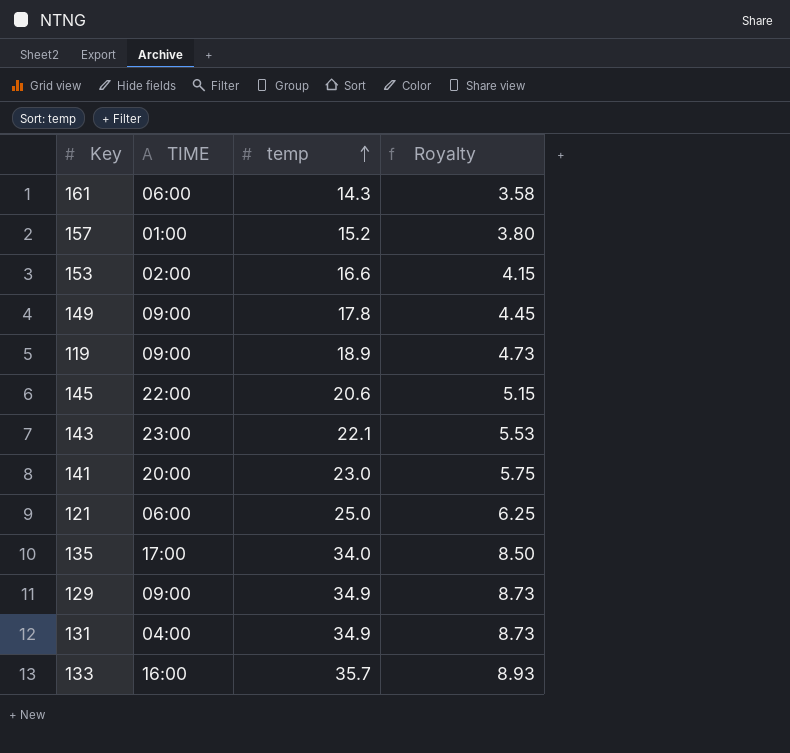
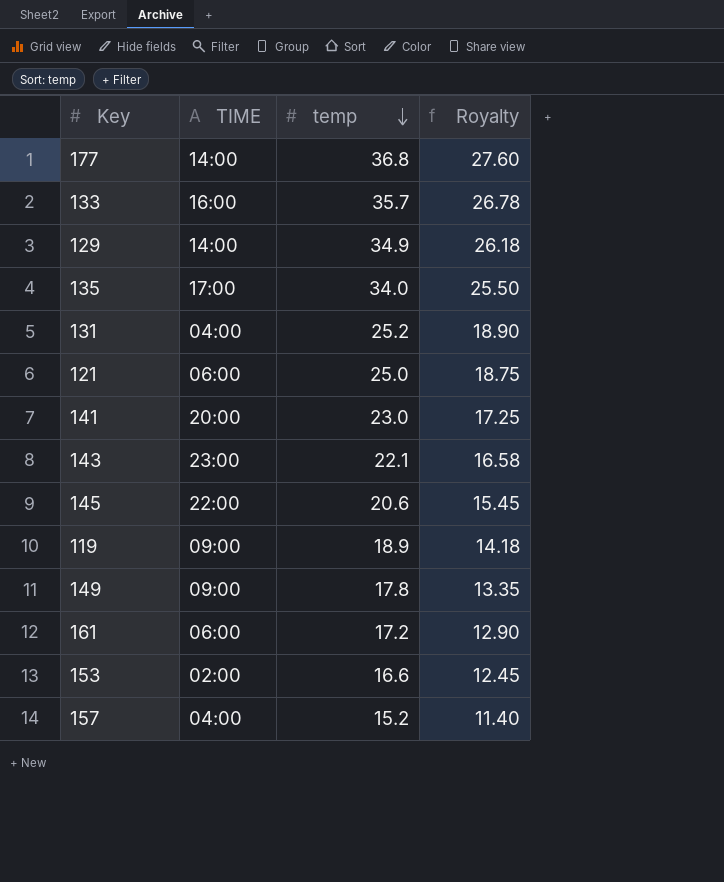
row order: temp ascending -> temp descending
column Royalty | formula: [temp] * 0.25 -> [temp] * 0.75
row 177: none -> 14:00 | 36.8 | 27.60
129 | TIME: 09:00 -> 14:00
131 | temp: 34.9 -> 25.2
161 | temp: 14.3 -> 17.2
157 | TIME: 01:00 -> 04:00

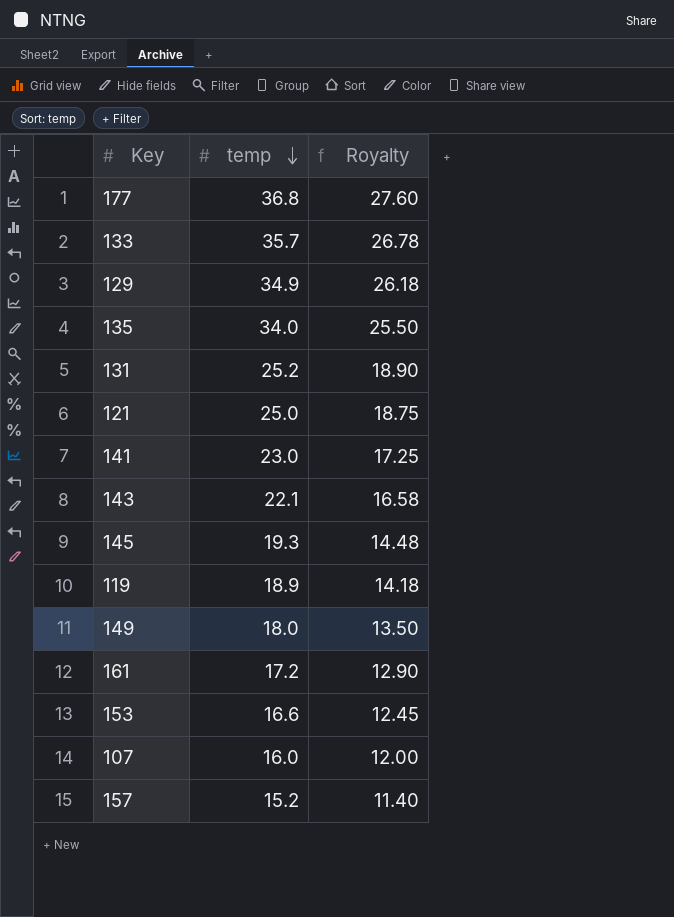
column TIME | position: 2 -> none
145 | temp: 20.6 -> 19.3
145 | Royalty: 15.45 -> 14.48
149 | temp: 17.8 -> 18.0
149 | Royalty: 13.35 -> 13.50
row 107: none -> 16.0 | 12.00

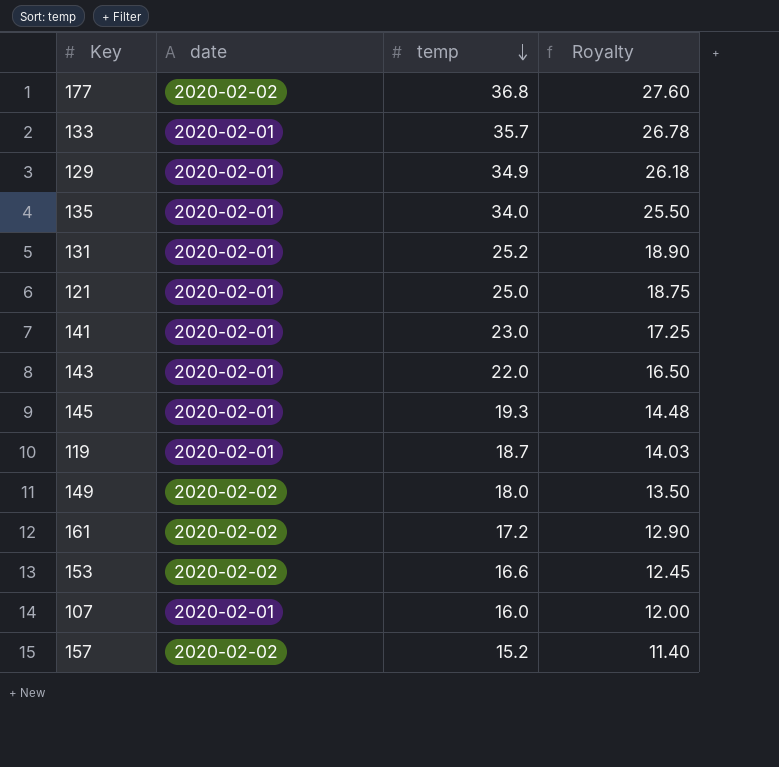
column date | position: none -> 2
143 | temp: 22.1 -> 22.0
143 | Royalty: 16.58 -> 16.50
119 | temp: 18.9 -> 18.7
119 | Royalty: 14.18 -> 14.03

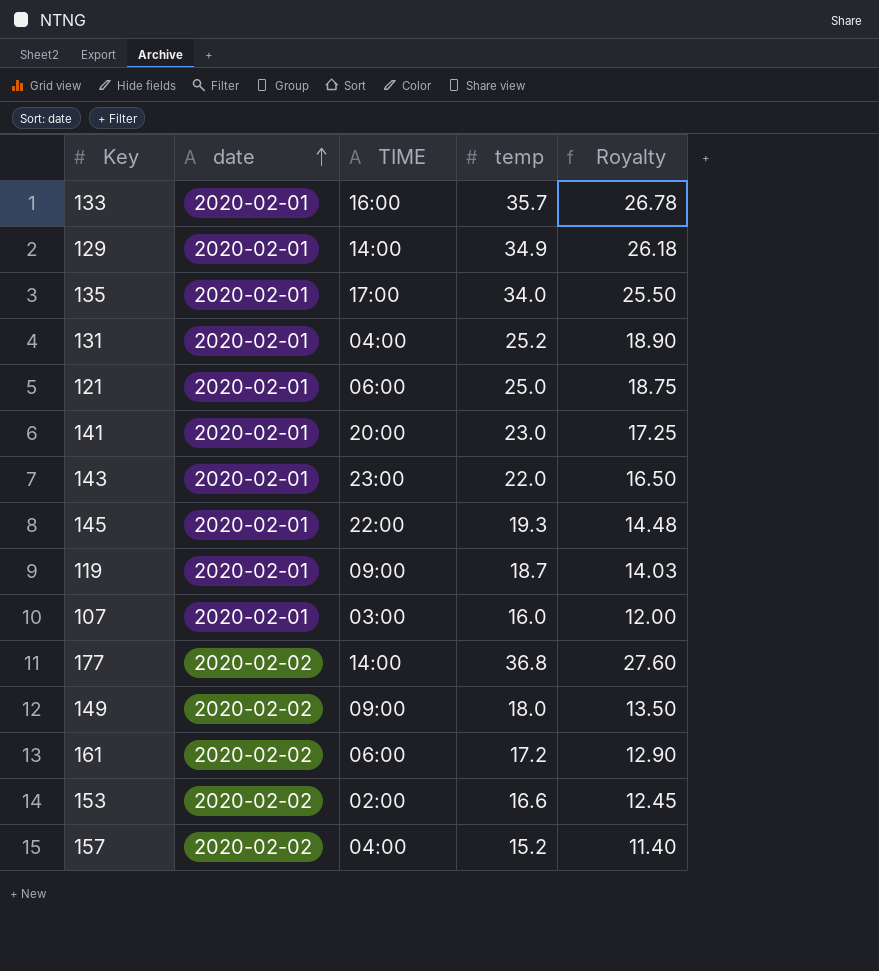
row order: temp descending -> date ascending
column TIME | position: none -> 3

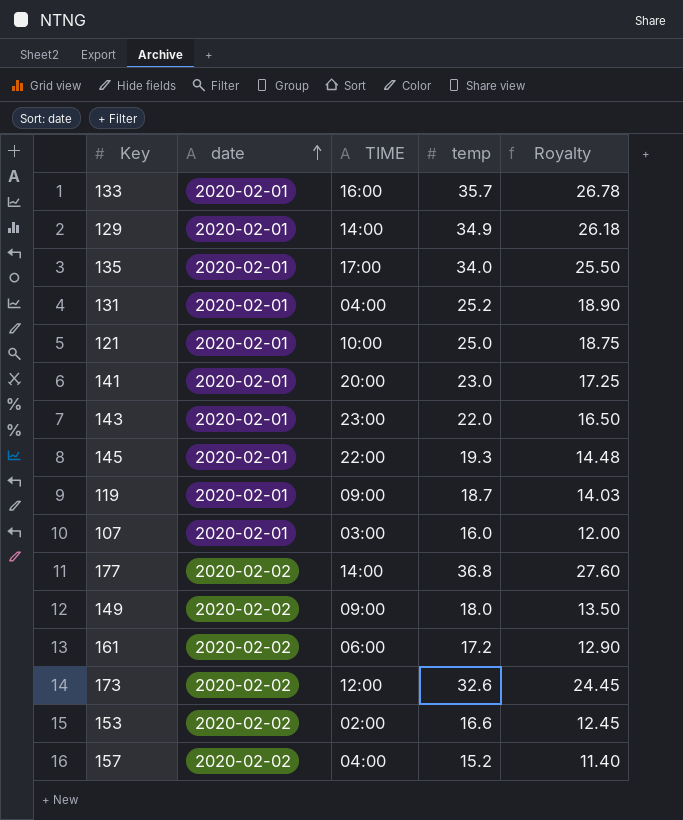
121 | TIME: 06:00 -> 10:00
row 173: none -> 2020-02-02 | 12:00 | 32.6 | 24.45

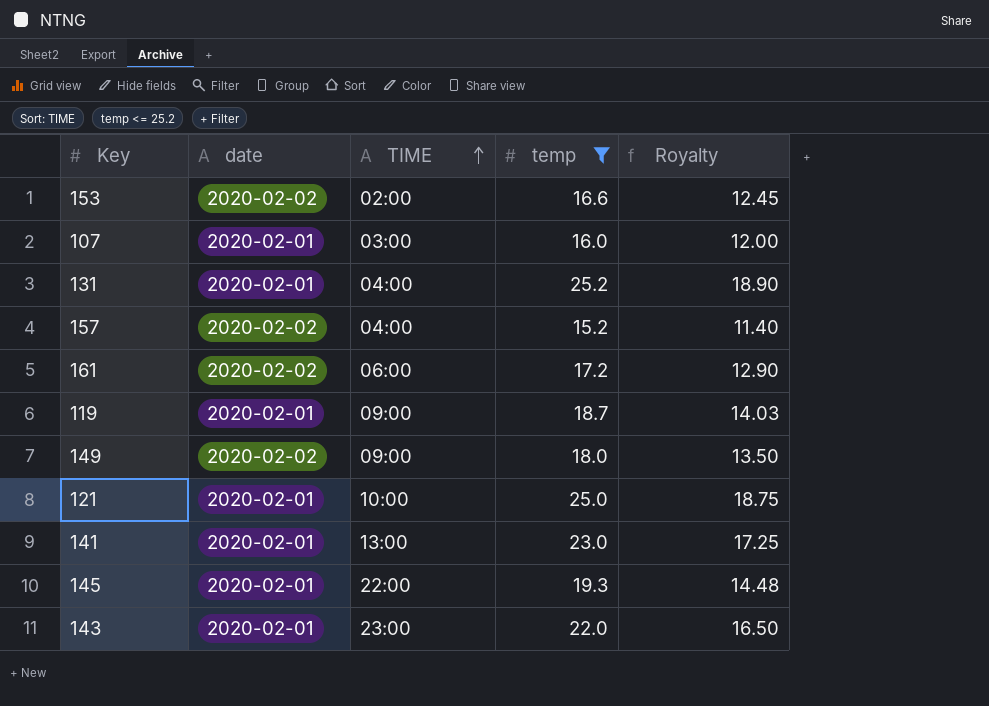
filter: none -> temp <= 25.2
row order: date ascending -> TIME ascending
141 | TIME: 20:00 -> 13:00

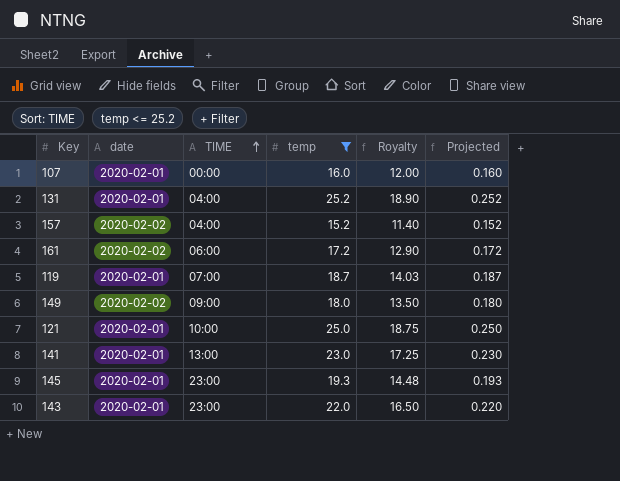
column Projected | formula: none -> [temp] * 0.01
row 153: 2020-02-02 | 02:00 | 16.6 | 12.45 -> none
107 | TIME: 03:00 -> 00:00
119 | TIME: 09:00 -> 07:00
145 | TIME: 22:00 -> 23:00

